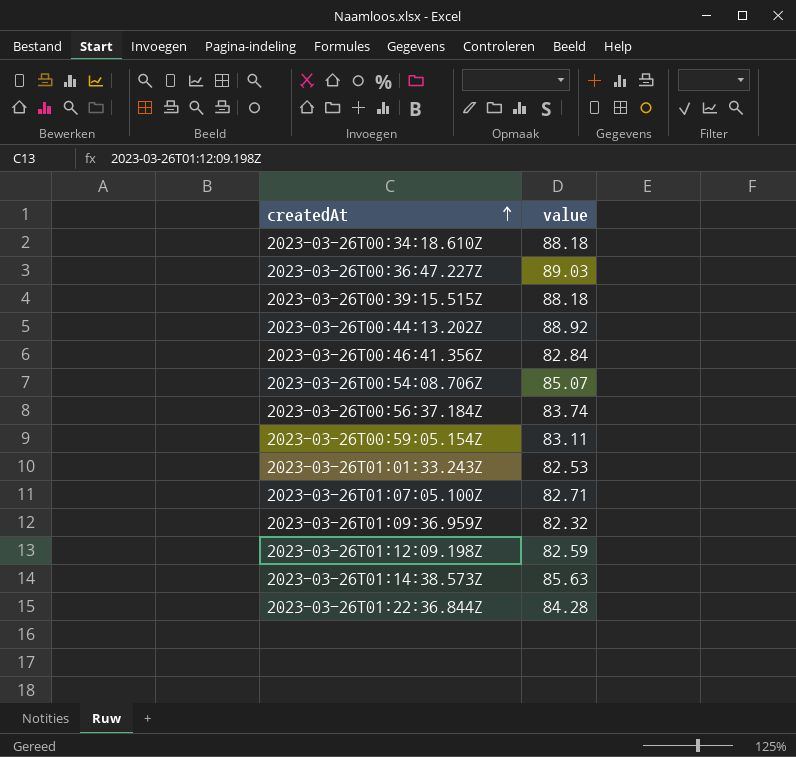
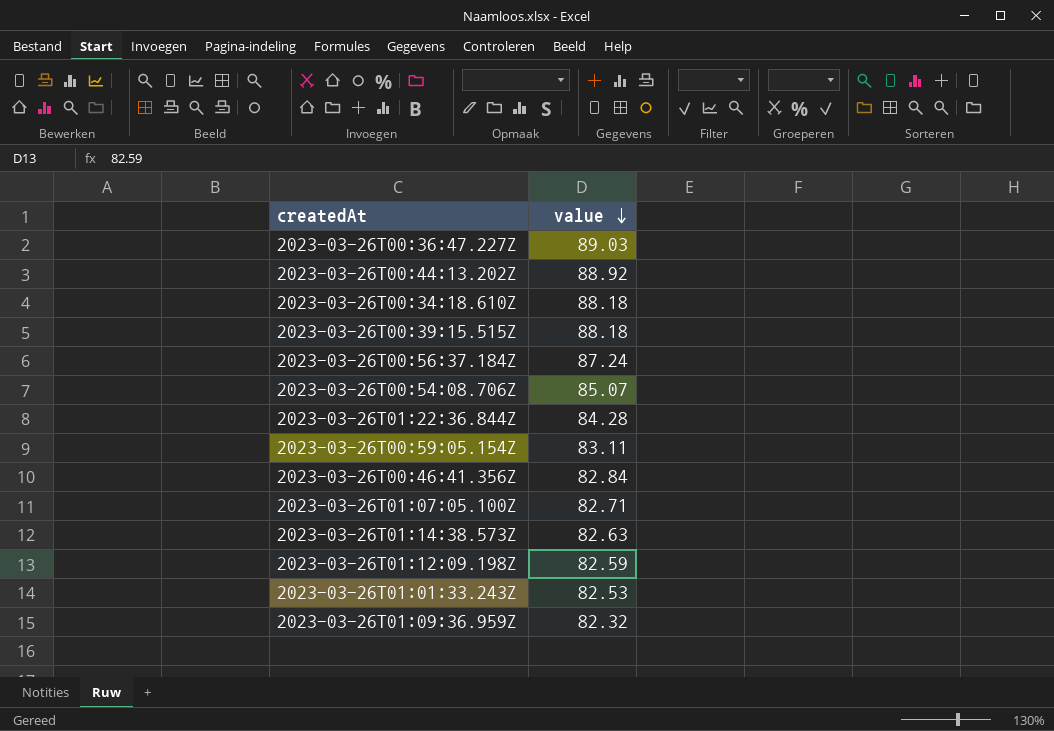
row order: createdAt ascending -> value descending
2023-03-26T00:56:37.184Z | value: 83.74 -> 87.24
2023-03-26T01:14:38.573Z | value: 85.63 -> 82.63

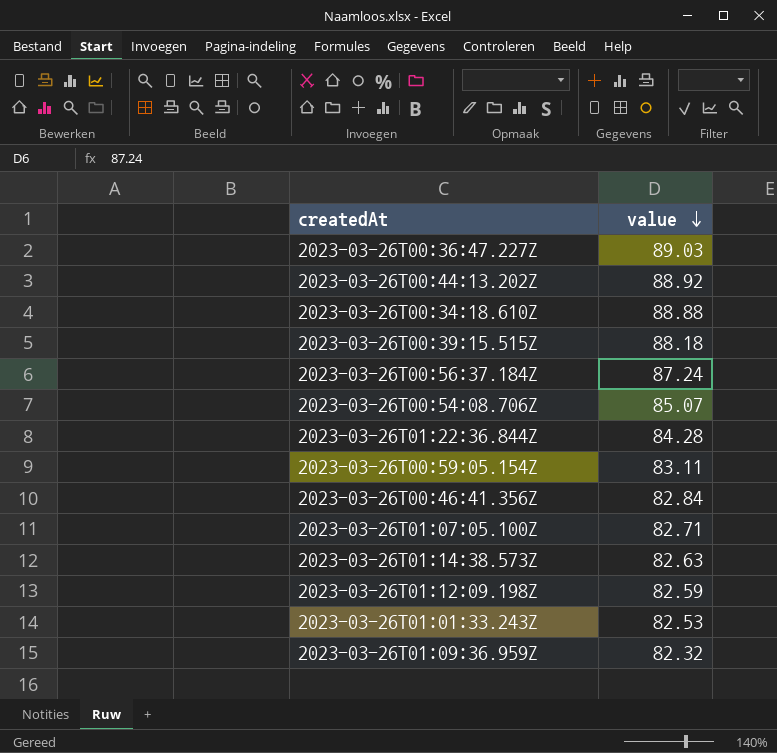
2023-03-26T00:34:18.610Z | value: 88.18 -> 88.88

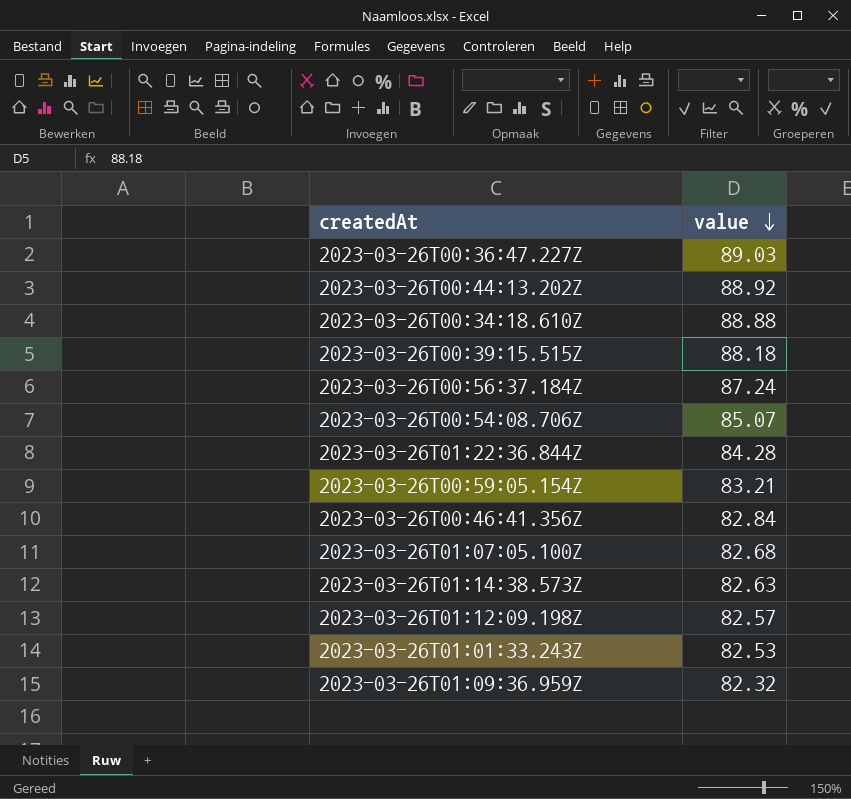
2023-03-26T00:59:05.154Z | value: 83.11 -> 83.21
2023-03-26T01:07:05.100Z | value: 82.71 -> 82.68
2023-03-26T01:12:09.198Z | value: 82.59 -> 82.57

